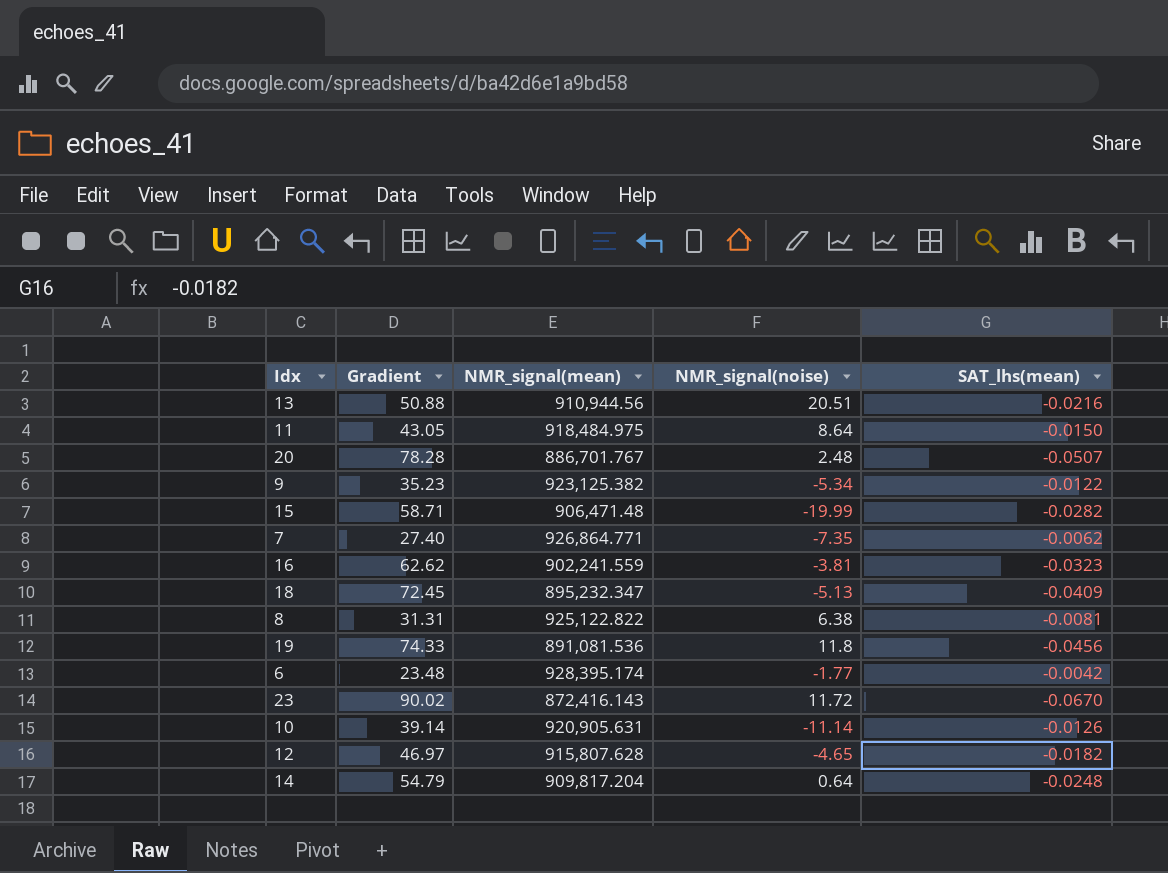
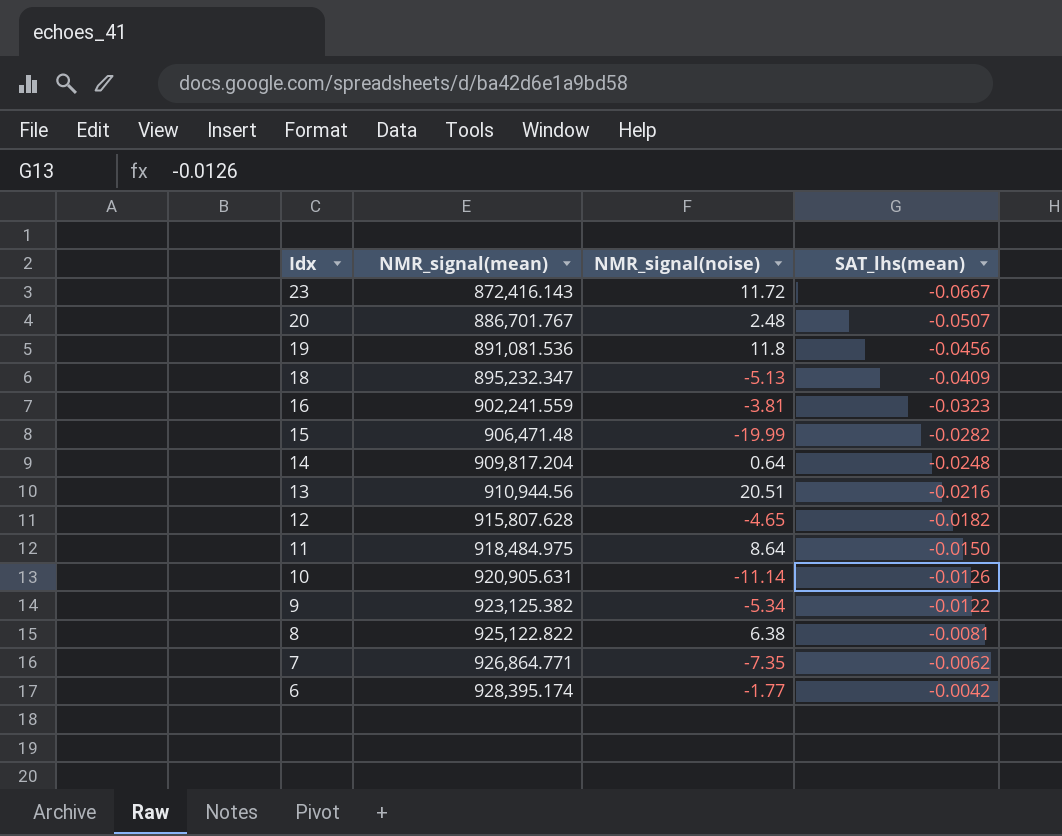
row order: none -> Idx descending
column Gradient | position: 2 -> none
23 | SAT_lhs(mean): -0.0670 -> -0.0667

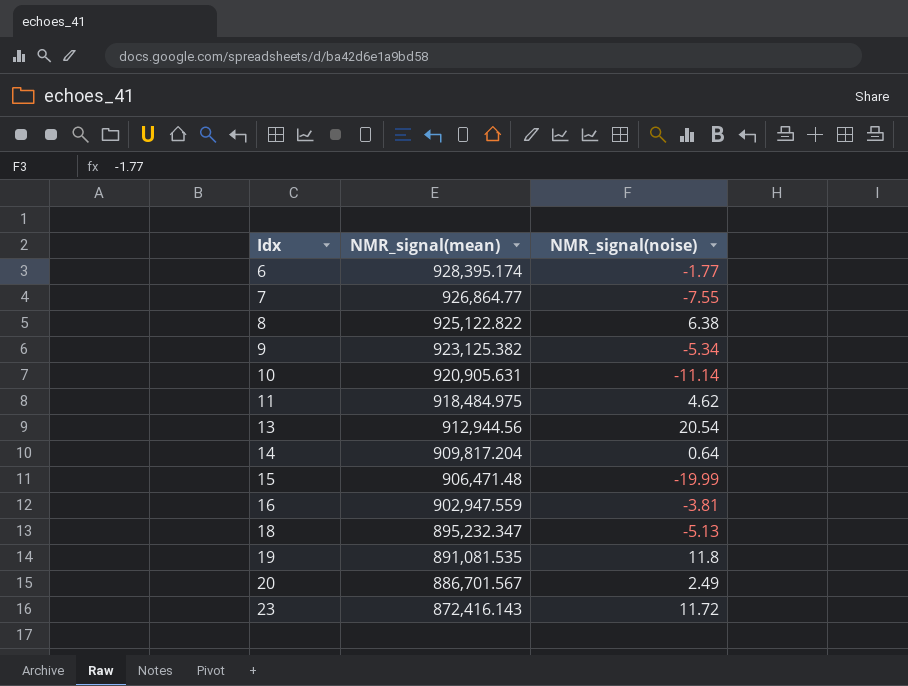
row order: Idx descending -> Idx ascending
column SAT_lhs(mean) | position: 4 -> none
row 12: 915,807.628 | -4.65 | -0.0182 -> none
7 | NMR_signal(mean): 926,864.771 -> 926,864.77
7 | NMR_signal(noise): -7.35 -> -7.55
11 | NMR_signal(noise): 8.64 -> 4.62
13 | NMR_signal(mean): 910,944.56 -> 912,944.56
13 | NMR_signal(noise): 20.51 -> 20.54
16 | NMR_signal(mean): 902,241.559 -> 902,947.559
19 | NMR_signal(mean): 891,081.536 -> 891,081.535
20 | NMR_signal(mean): 886,701.767 -> 886,701.567
20 | NMR_signal(noise): 2.48 -> 2.49

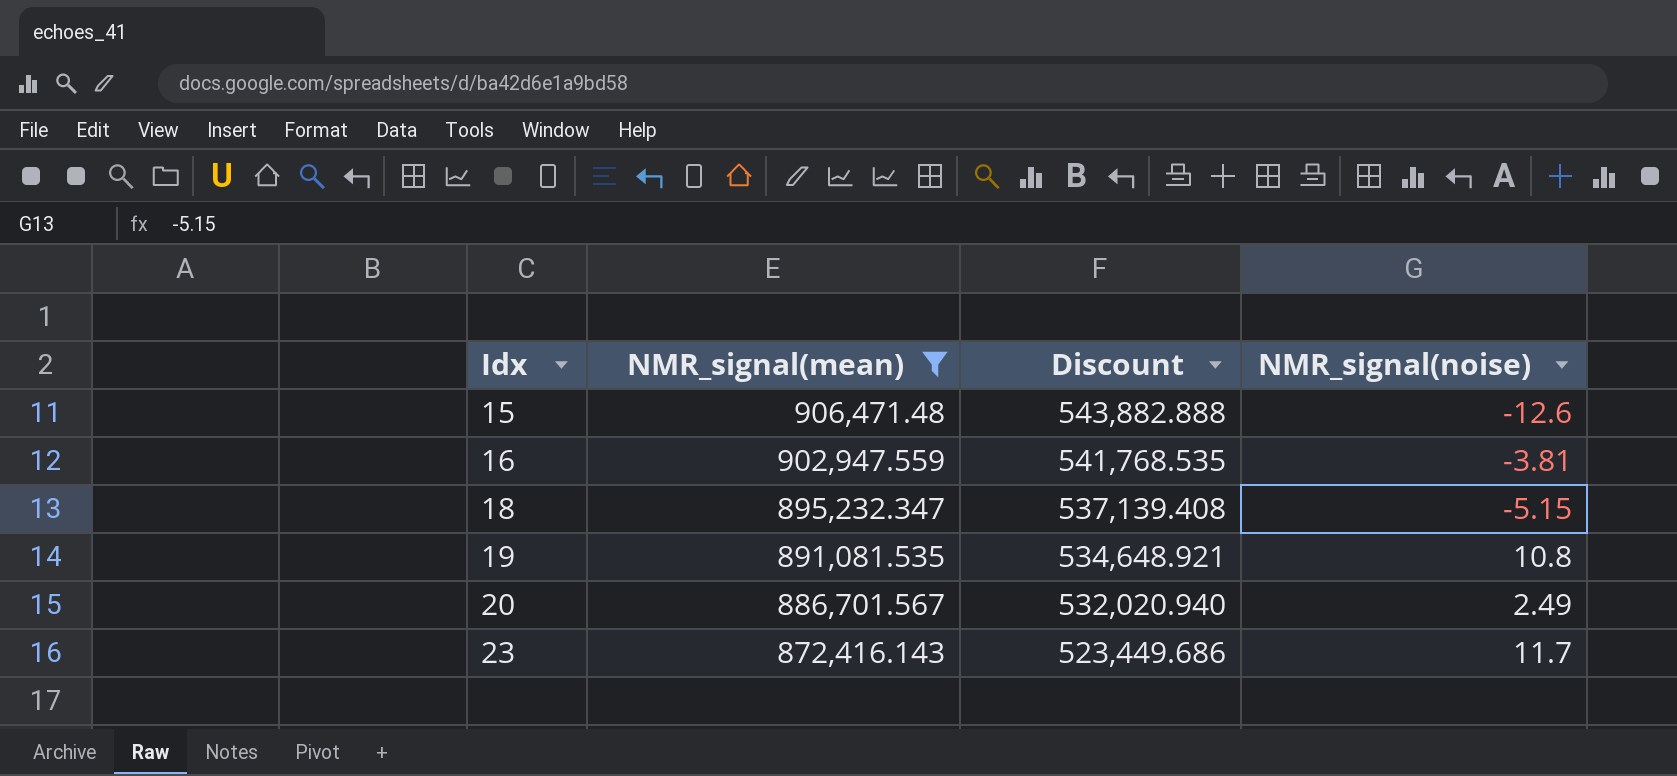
filter: none -> NMR_signal(mean) <= 906,471.48
column Discount | formula: none -> [NMR_signal(mean)] * 0.6
15 | NMR_signal(noise): -19.99 -> -12.6
18 | NMR_signal(noise): -5.13 -> -5.15
19 | NMR_signal(noise): 11.8 -> 10.8
23 | NMR_signal(noise): 11.72 -> 11.7

